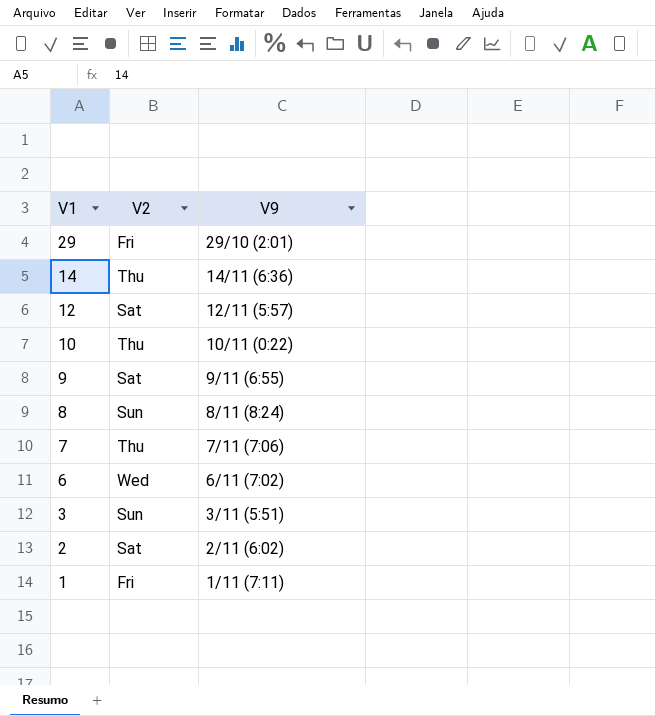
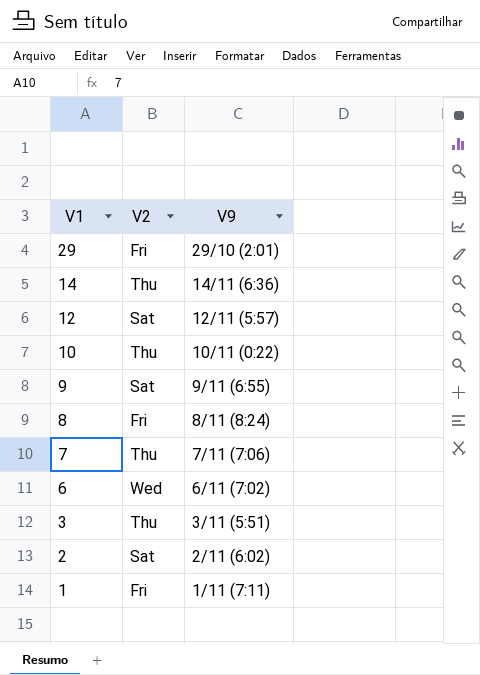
8 | V2: Sun -> Fri
3 | V2: Sun -> Thu

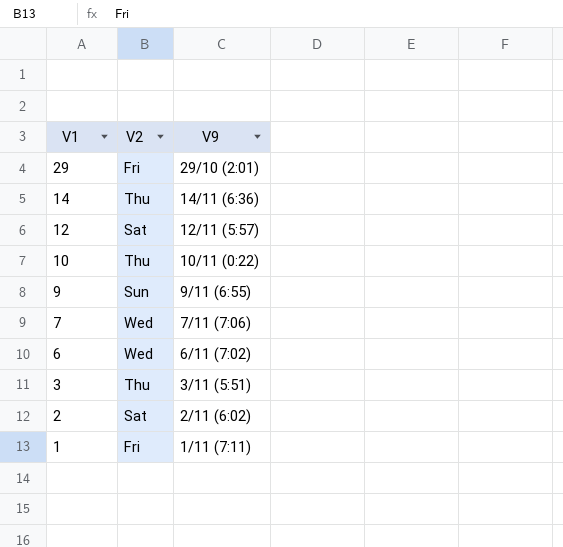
row 8: Fri | 8/11 (8:24) -> none
9 | V2: Sat -> Sun
7 | V2: Thu -> Wed

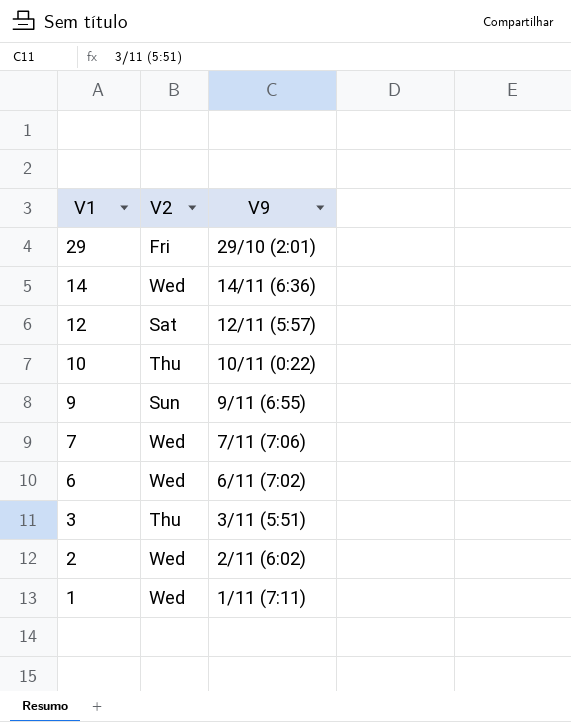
14 | V2: Thu -> Wed
2 | V2: Sat -> Wed
1 | V2: Fri -> Wed

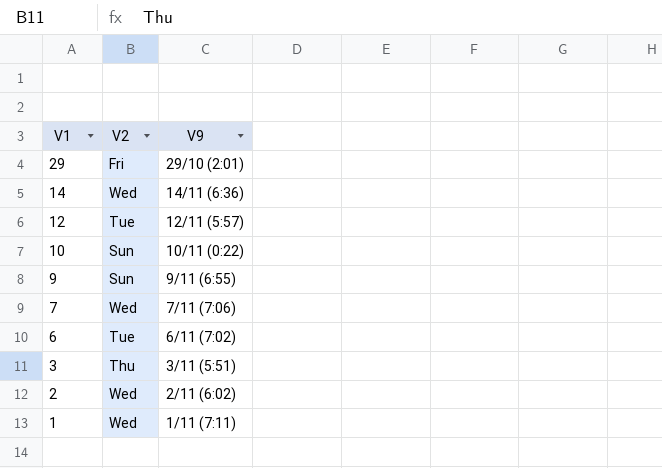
12 | V2: Sat -> Tue
10 | V2: Thu -> Sun
6 | V2: Wed -> Tue

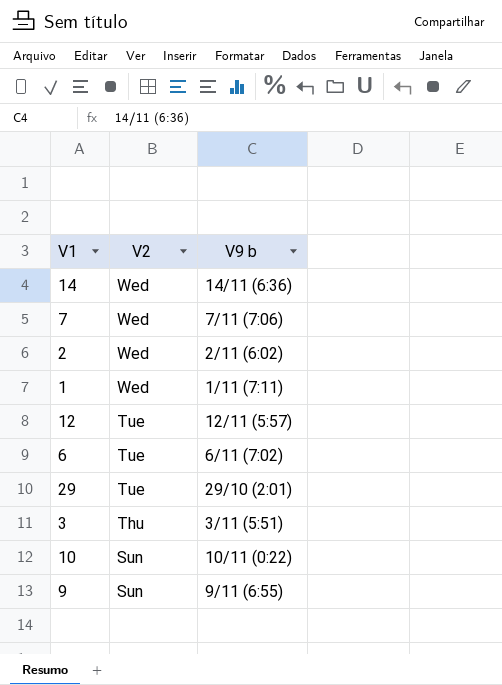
row order: V1 descending -> V2 descending
column name: V9 -> V9 b
29 | V2: Fri -> Tue

